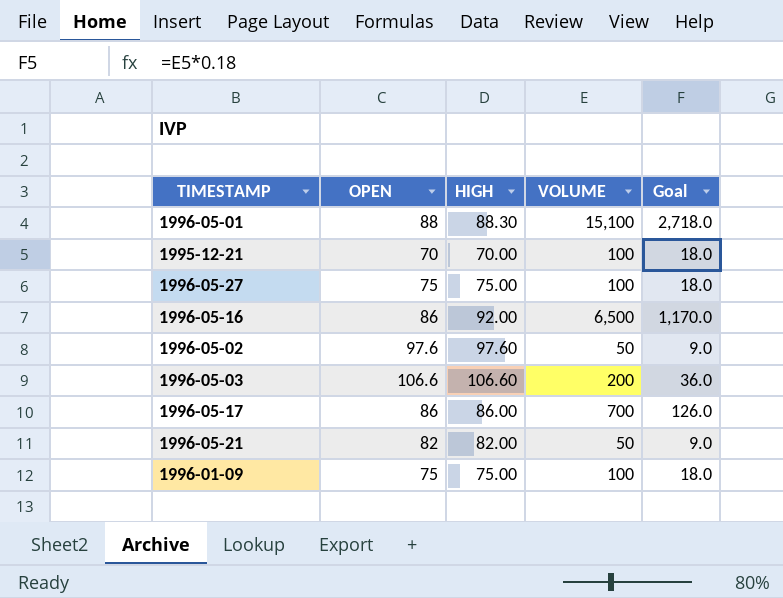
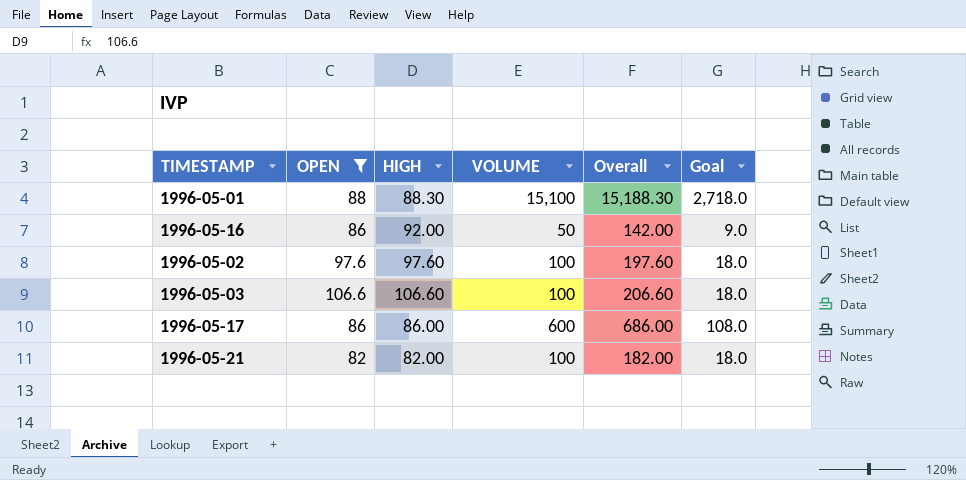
filter: none -> OPEN >= 82
column Overall | formula: none -> [HIGH] + [VOLUME]
1996-05-16 | VOLUME: 6,500 -> 50
1996-05-16 | Goal: 1,170.0 -> 9.0
1996-05-02 | VOLUME: 50 -> 100
1996-05-02 | Goal: 9.0 -> 18.0
1996-05-03 | VOLUME: 200 -> 100
1996-05-03 | Goal: 36.0 -> 18.0
1996-05-17 | VOLUME: 700 -> 600
1996-05-17 | Goal: 126.0 -> 108.0
1996-05-21 | VOLUME: 50 -> 100
1996-05-21 | Goal: 9.0 -> 18.0

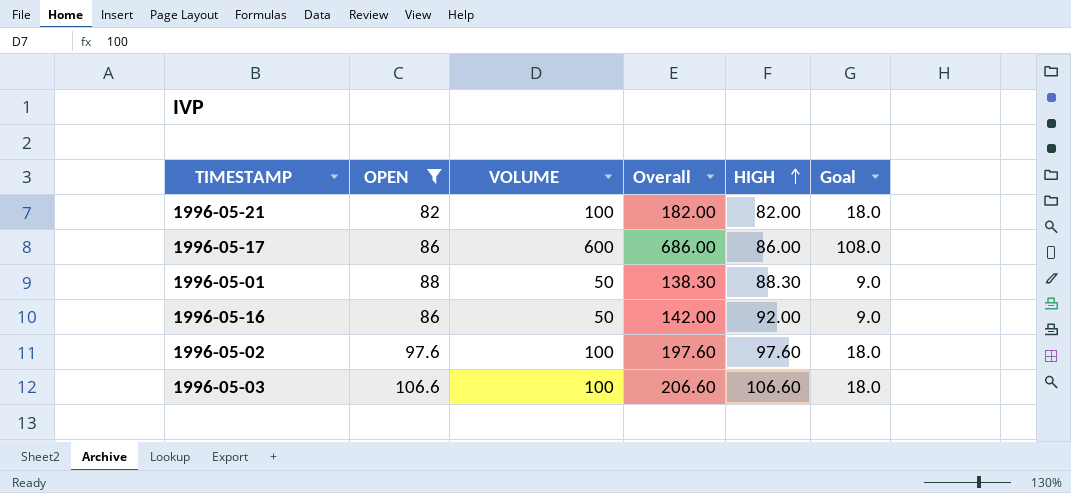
row order: none -> HIGH ascending
column HIGH | position: 3 -> 5
1996-05-01 | VOLUME: 15,100 -> 50
1996-05-01 | Overall: 15,188.30 -> 138.30
1996-05-01 | Goal: 2,718.0 -> 9.0

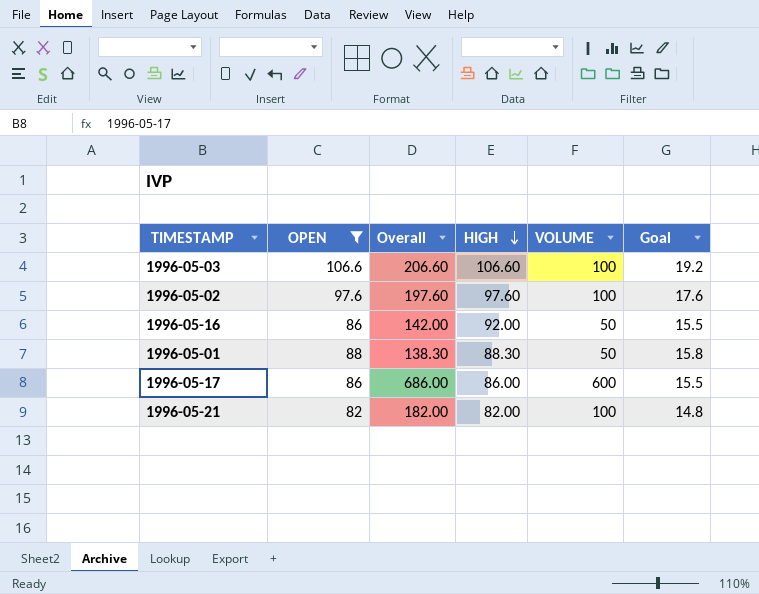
row order: HIGH ascending -> HIGH descending
column VOLUME | position: 3 -> 5
column Goal | formula: [VOLUME] * 0.18 -> [OPEN] * 0.18

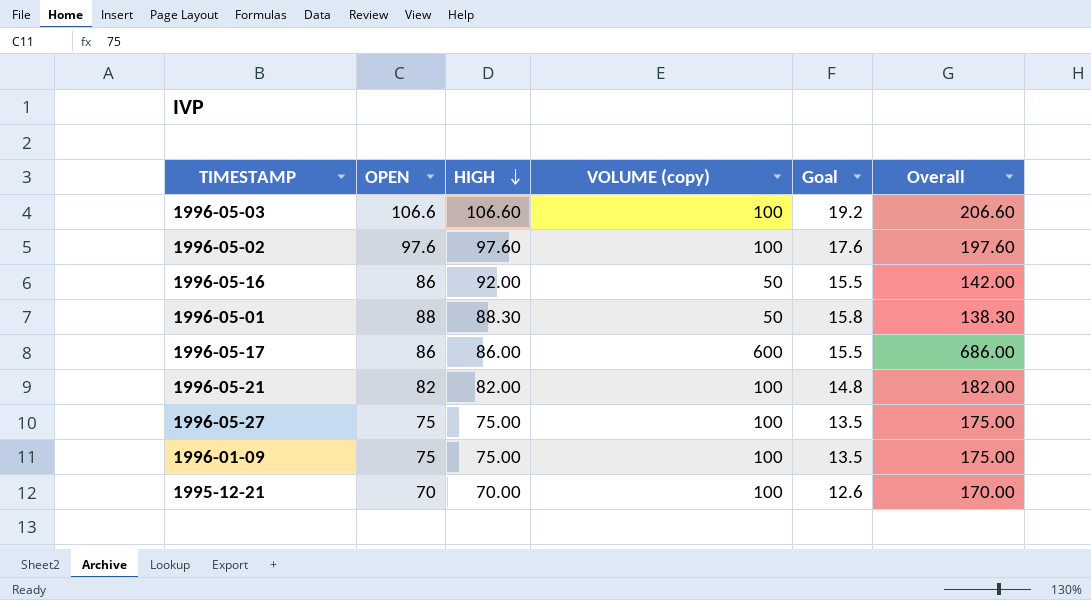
filter: OPEN >= 82 -> none
column name: VOLUME -> VOLUME (copy)
column Overall | position: 3 -> 6

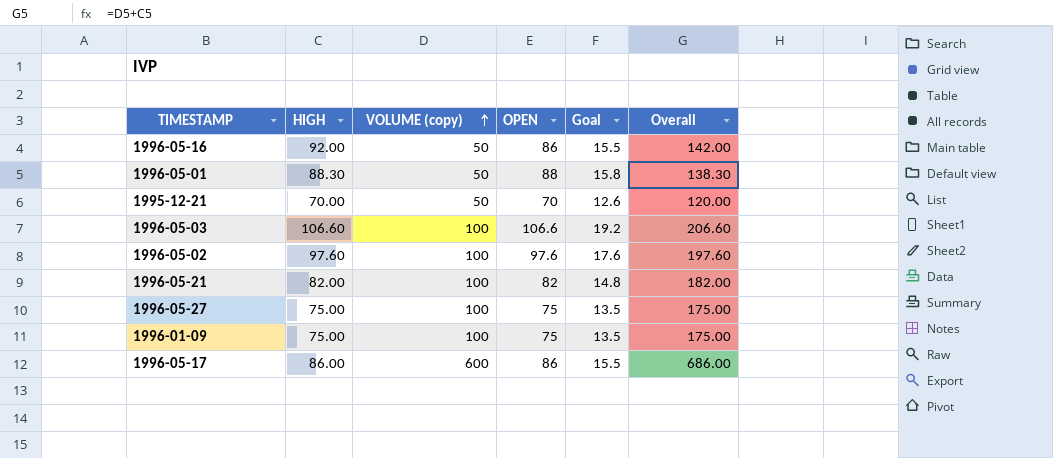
row order: HIGH descending -> VOLUME (copy) ascending
column OPEN | position: 2 -> 4
1995-12-21 | VOLUME (copy): 100 -> 50
1995-12-21 | Overall: 170.00 -> 120.00

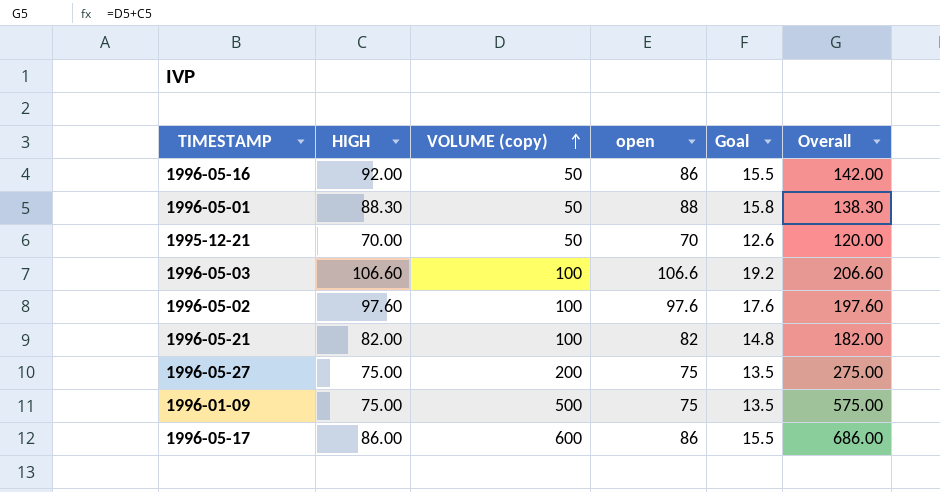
column name: OPEN -> open
1996-05-27 | VOLUME (copy): 100 -> 200
1996-05-27 | Overall: 175.00 -> 275.00
1996-01-09 | VOLUME (copy): 100 -> 500
1996-01-09 | Overall: 175.00 -> 575.00

